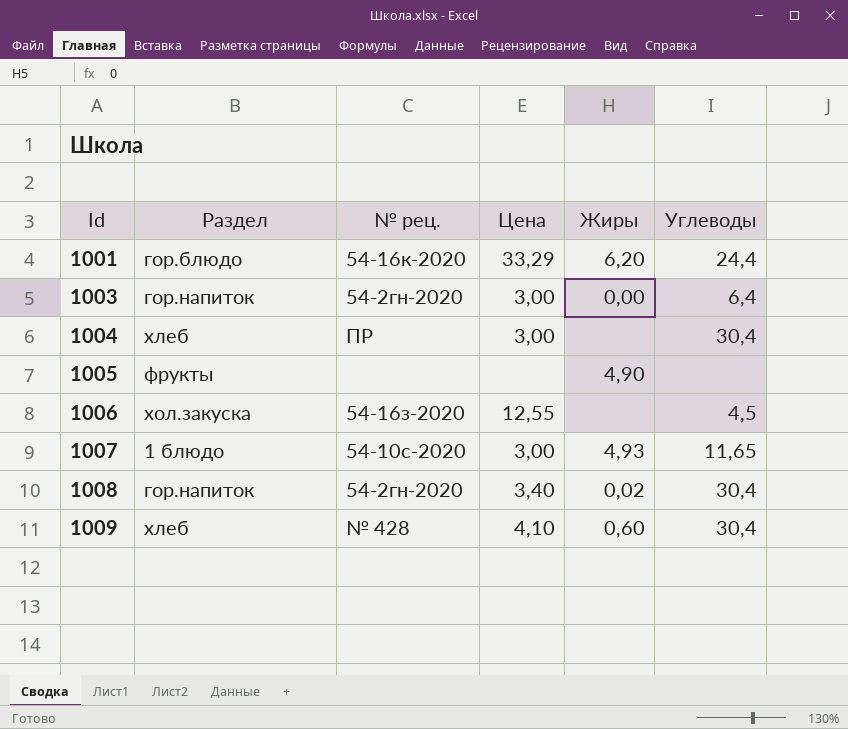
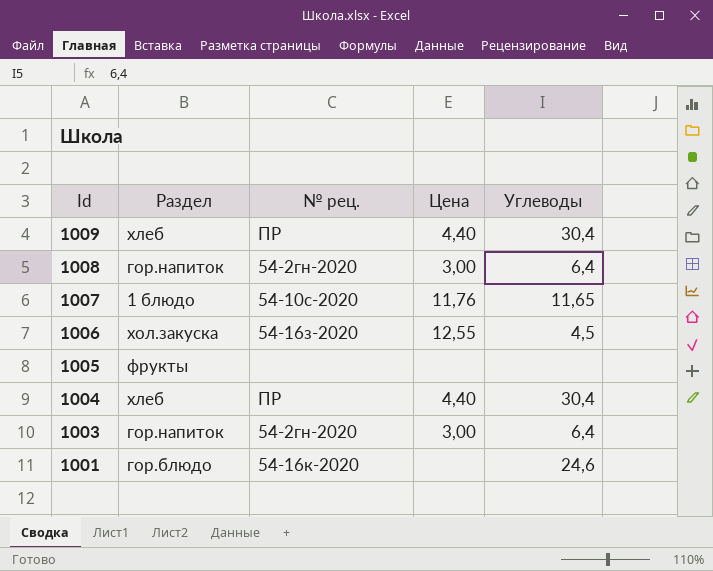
row order: Id ascending -> Id descending
column Жиры | position: 5 -> none
1009 | № рец.: № 428 -> ПР
1009 | Цена: 4,10 -> 4,40
1008 | Цена: 3,40 -> 3,00
1008 | Углеводы: 30,4 -> 6,4
1007 | Цена: 3,00 -> 11,76
1004 | Цена: 3,00 -> 4,40
1001 | Цена: 33,29 -> none
1001 | Углеводы: 24,4 -> 24,6

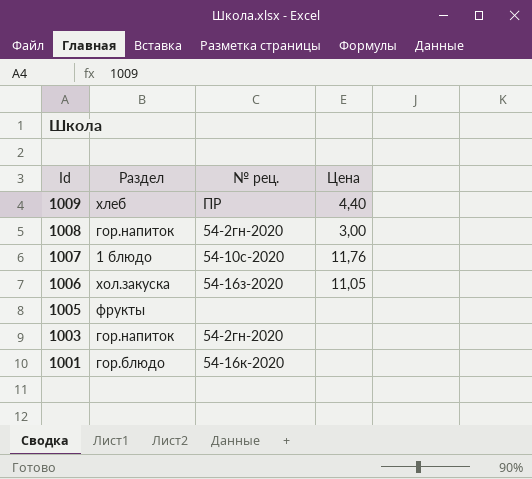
column Углеводы | position: 5 -> none
row 1004: хлеб | ПР | 4,40 | 30,4 -> none
1006 | Цена: 12,55 -> 11,05
1003 | Цена: 3,00 -> none

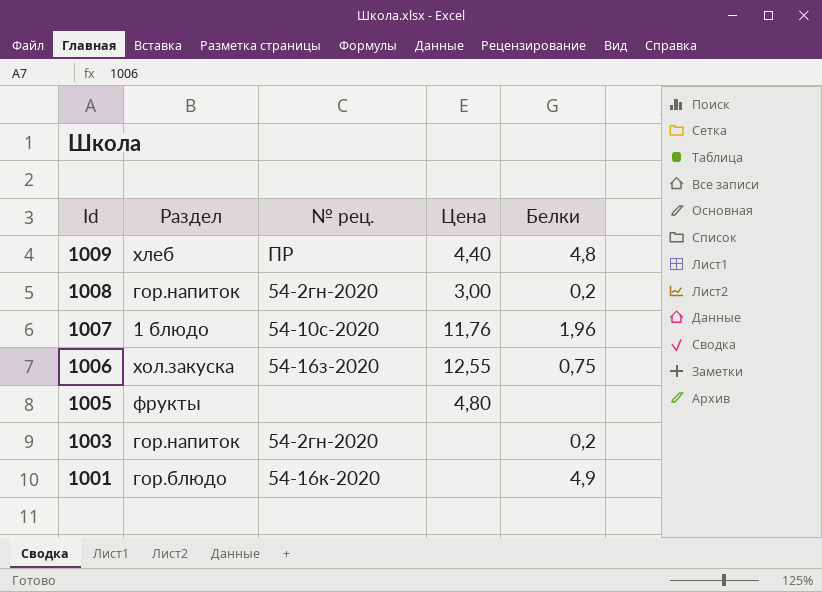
column Белки | position: none -> 5
1006 | Цена: 11,05 -> 12,55
1005 | Цена: none -> 4,80

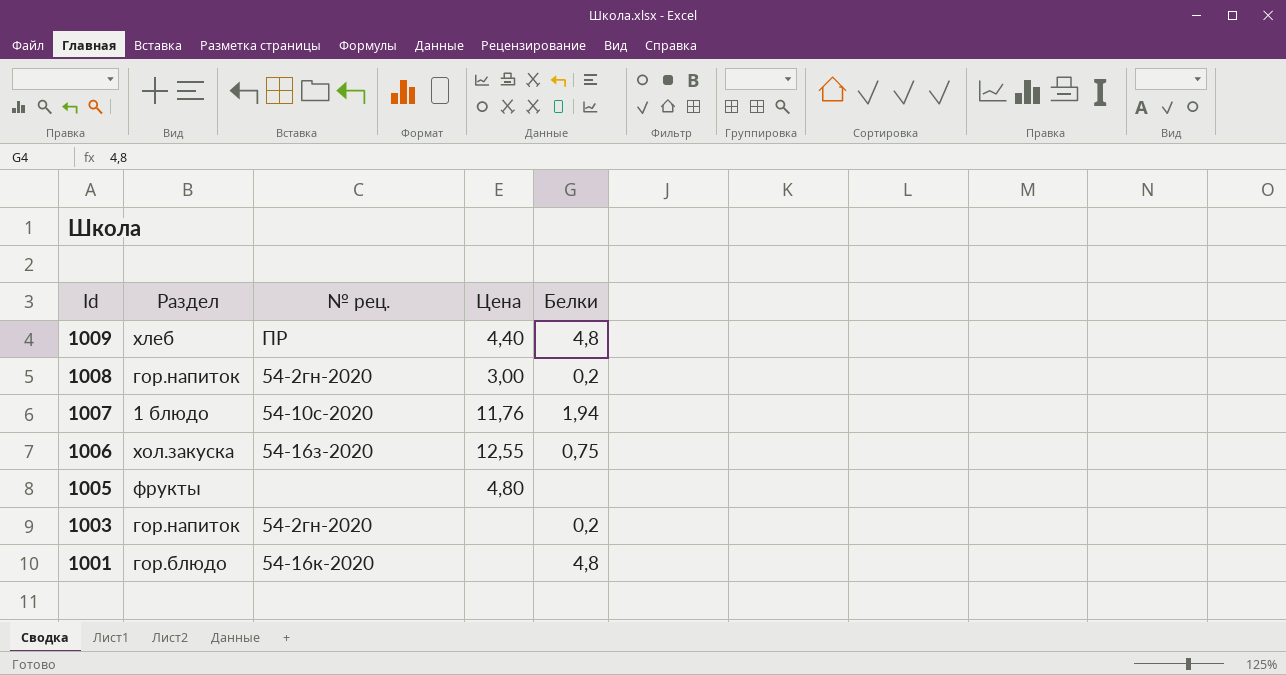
1007 | Белки: 1,96 -> 1,94
1001 | Белки: 4,9 -> 4,8

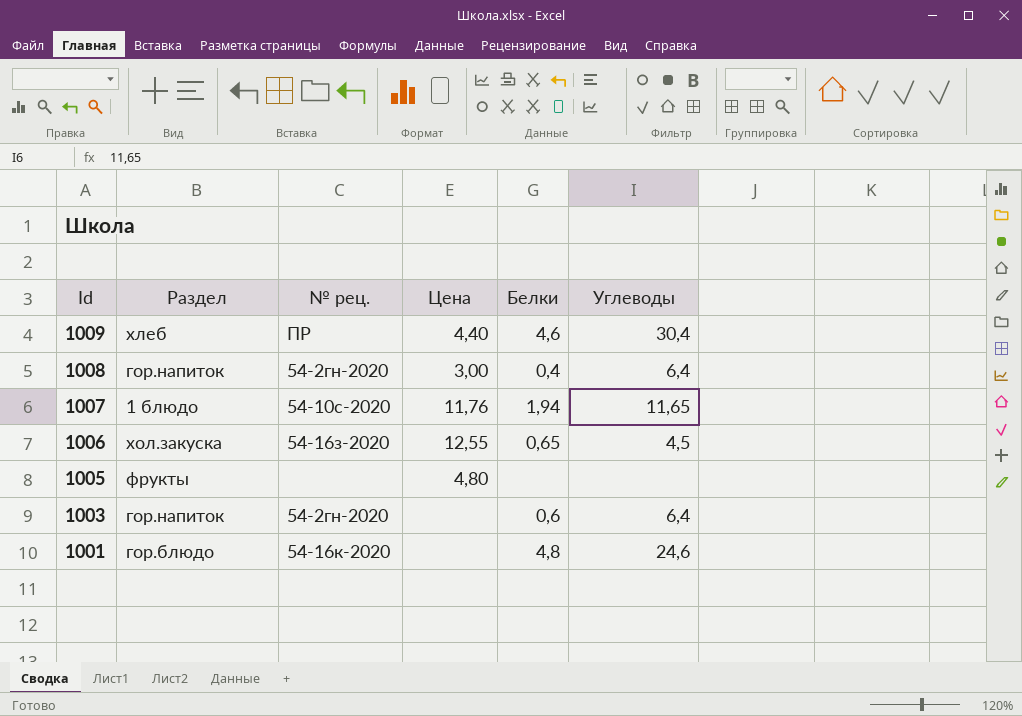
column Углеводы | position: none -> 6
1009 | Белки: 4,8 -> 4,6
1008 | Белки: 0,2 -> 0,4
1006 | Белки: 0,75 -> 0,65
1003 | Белки: 0,2 -> 0,6

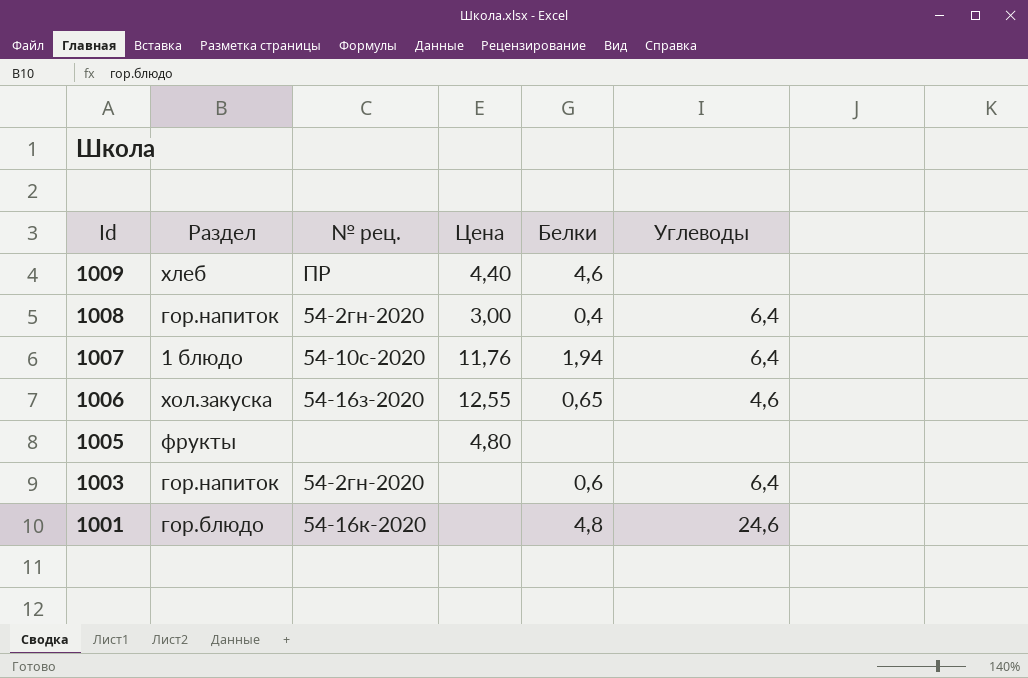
1009 | Углеводы: 30,4 -> none
1007 | Углеводы: 11,65 -> 6,4
1006 | Углеводы: 4,5 -> 4,6

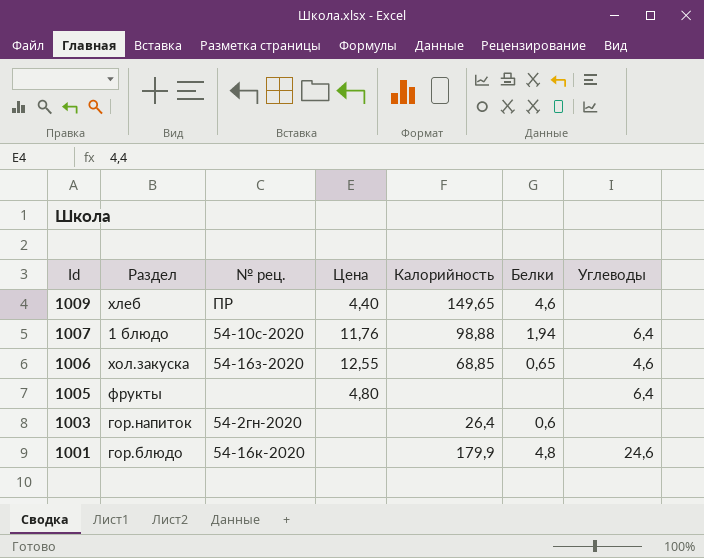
column Калорийность | position: none -> 5
row 1008: гор.напиток | 54-2гн-2020 | 3,00 | 0,4 | 6,4 -> none
1005 | Углеводы: none -> 6,4
1003 | Углеводы: 6,4 -> none

